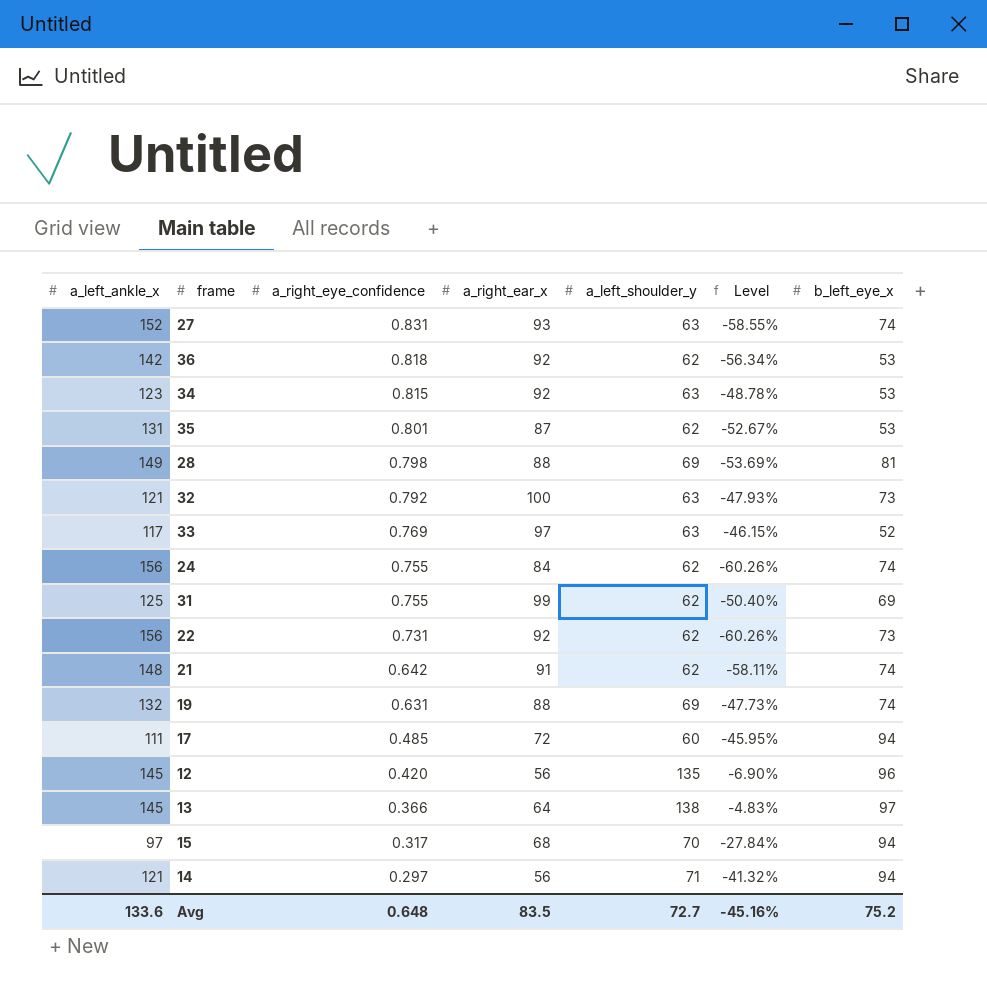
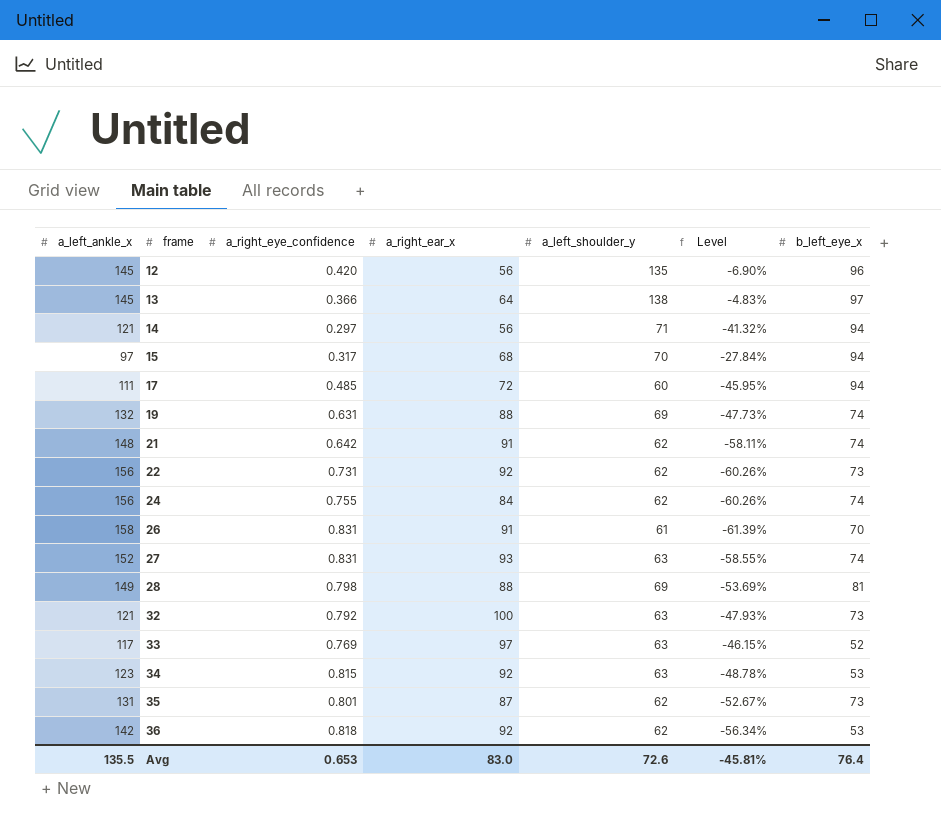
row order: a_right_eye_confidence descending -> frame ascending
row 31: 125 | 0.755 | 99 | 62 | -50.40% | 69 -> none
row 26: none -> 158 | 0.831 | 91 | 61 | -61.39% | 70
35 | b_left_eye_x: 53 -> 73
Avg | a_left_ankle_x: 133.6 -> 135.5
Avg | a_right_eye_confidence: 0.648 -> 0.653
Avg | a_right_ear_x: 83.5 -> 83.0
Avg | a_left_shoulder_y: 72.7 -> 72.6
Avg | Level: -45.16% -> -45.81%
Avg | b_left_eye_x: 75.2 -> 76.4

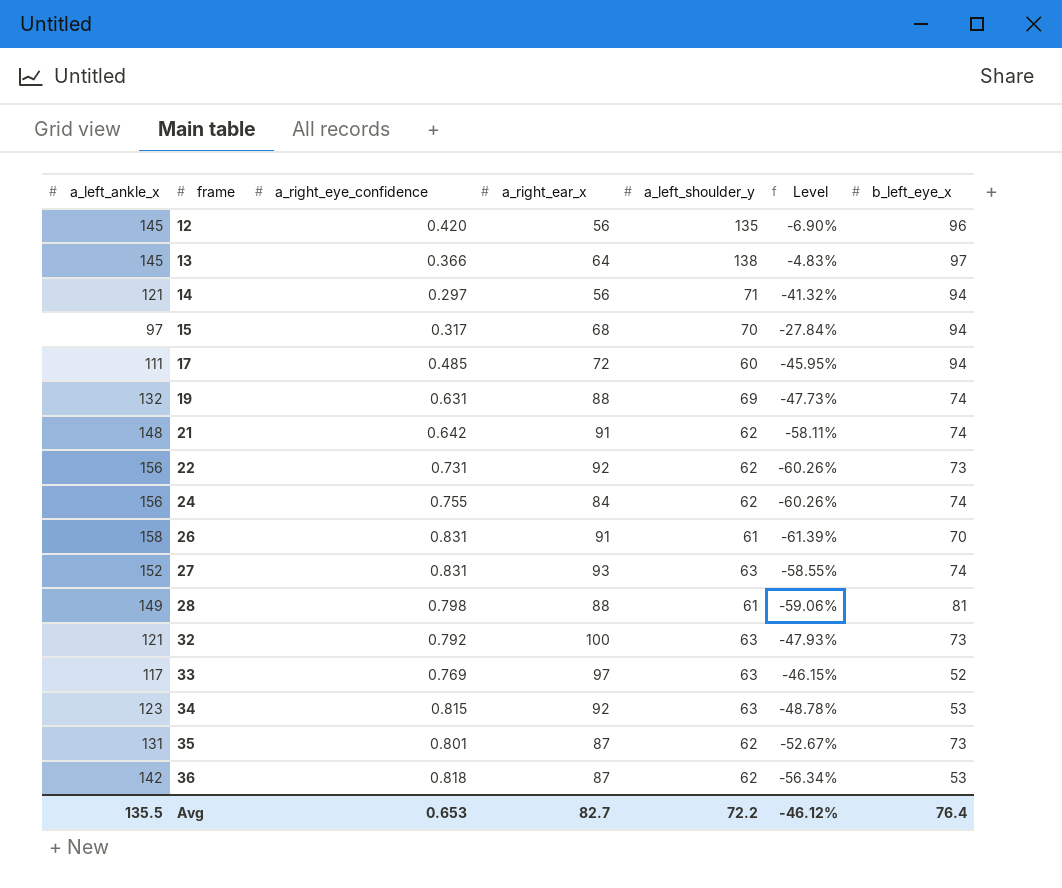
28 | a_left_shoulder_y: 69 -> 61
28 | Level: -53.69% -> -59.06%
36 | a_right_ear_x: 92 -> 87
Avg | a_right_ear_x: 83.0 -> 82.7
Avg | a_left_shoulder_y: 72.6 -> 72.2
Avg | Level: -45.81% -> -46.12%

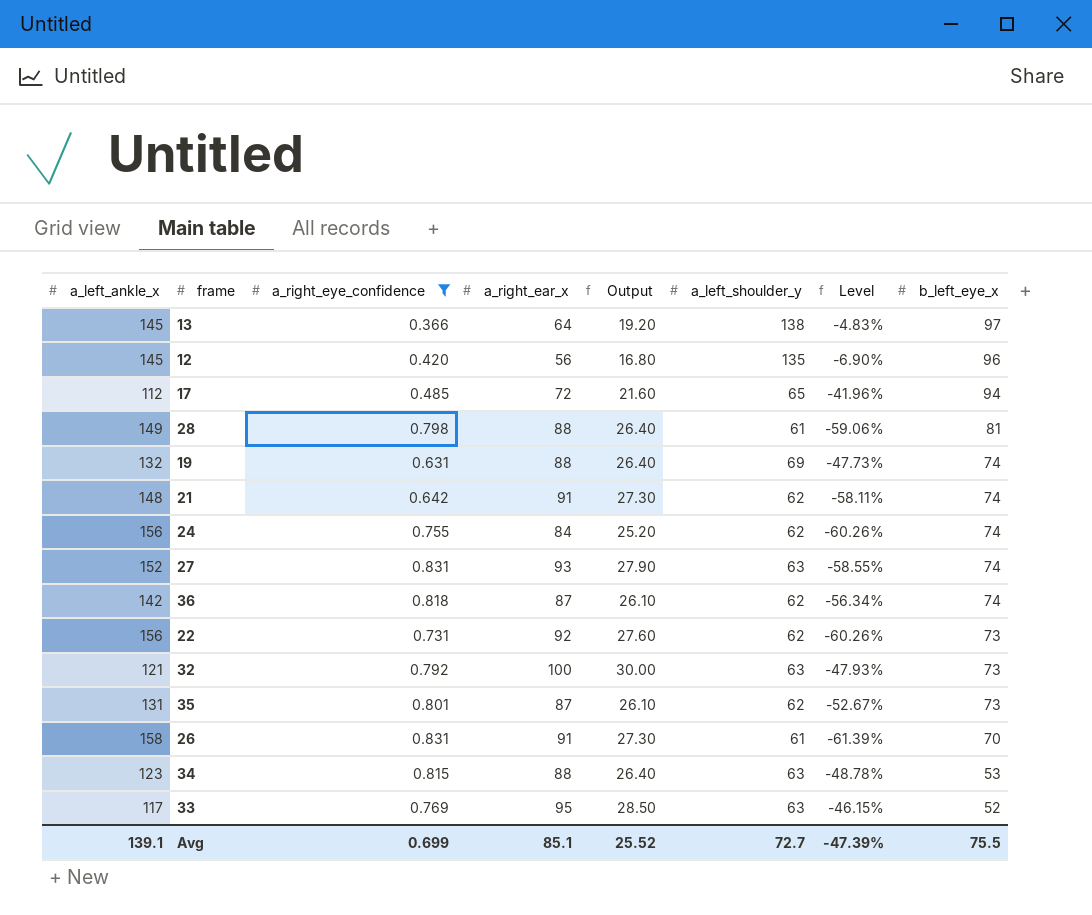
filter: none -> a_right_eye_confidence >= 0.366
row order: frame ascending -> b_left_eye_x descending
column Output | formula: none -> [a_right_ear_x] * 0.3
17 | a_left_ankle_x: 111 -> 112
17 | a_left_shoulder_y: 60 -> 65
17 | Level: -45.95% -> -41.96%
36 | b_left_eye_x: 53 -> 74
34 | a_right_ear_x: 92 -> 88
33 | a_right_ear_x: 97 -> 95
Avg | a_left_ankle_x: 135.5 -> 139.1
Avg | a_right_eye_confidence: 0.653 -> 0.699
Avg | a_right_ear_x: 82.7 -> 85.1
Avg | a_left_shoulder_y: 72.2 -> 72.7
Avg | Level: -46.12% -> -47.39%
Avg | b_left_eye_x: 76.4 -> 75.5

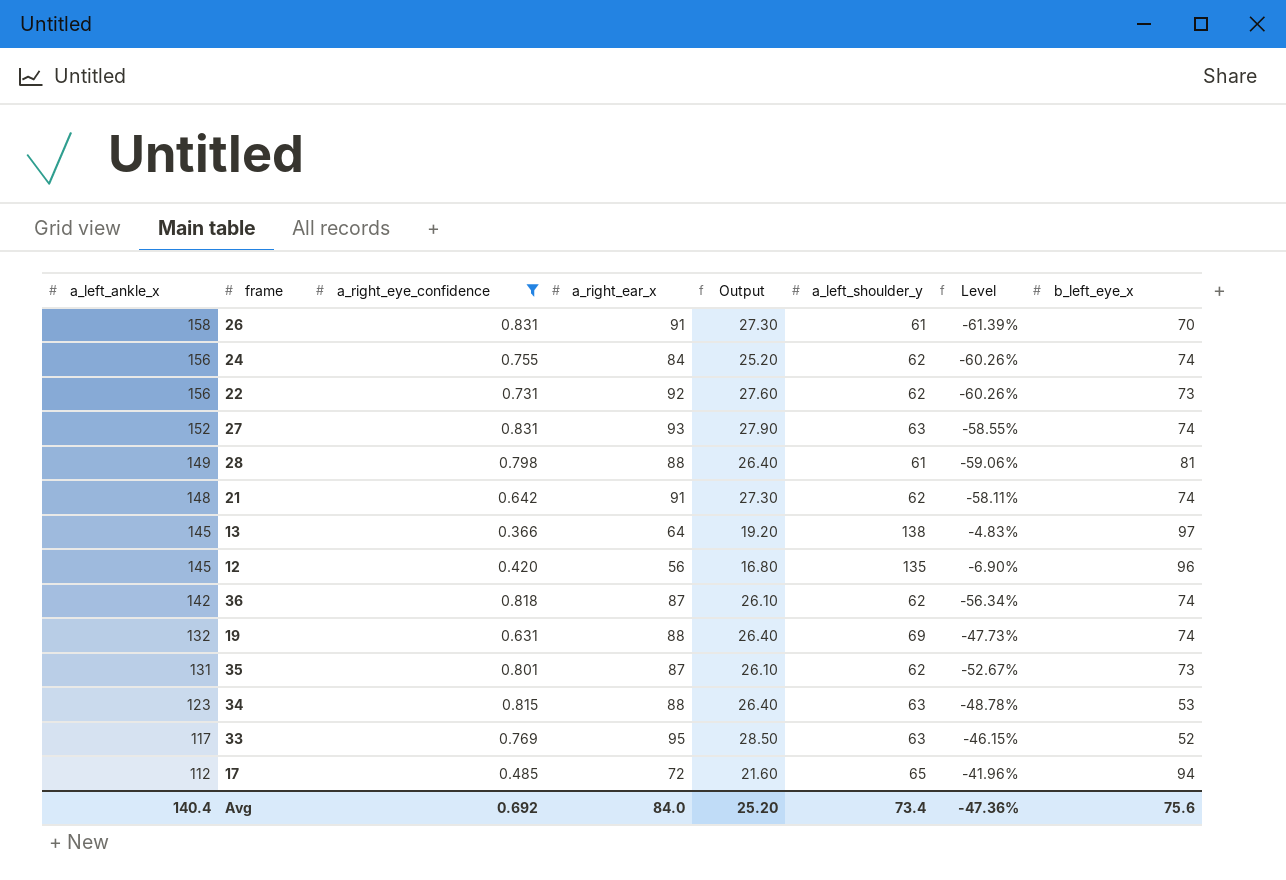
row order: b_left_eye_x descending -> a_left_ankle_x descending
row 32: 121 | 0.792 | 100 | 30.00 | 63 | -47.93% | 73 -> none
Avg | a_left_ankle_x: 139.1 -> 140.4
Avg | a_right_eye_confidence: 0.699 -> 0.692
Avg | a_right_ear_x: 85.1 -> 84.0
Avg | Output: 25.52 -> 25.20
Avg | a_left_shoulder_y: 72.7 -> 73.4
Avg | Level: -47.39% -> -47.36%
Avg | b_left_eye_x: 75.5 -> 75.6

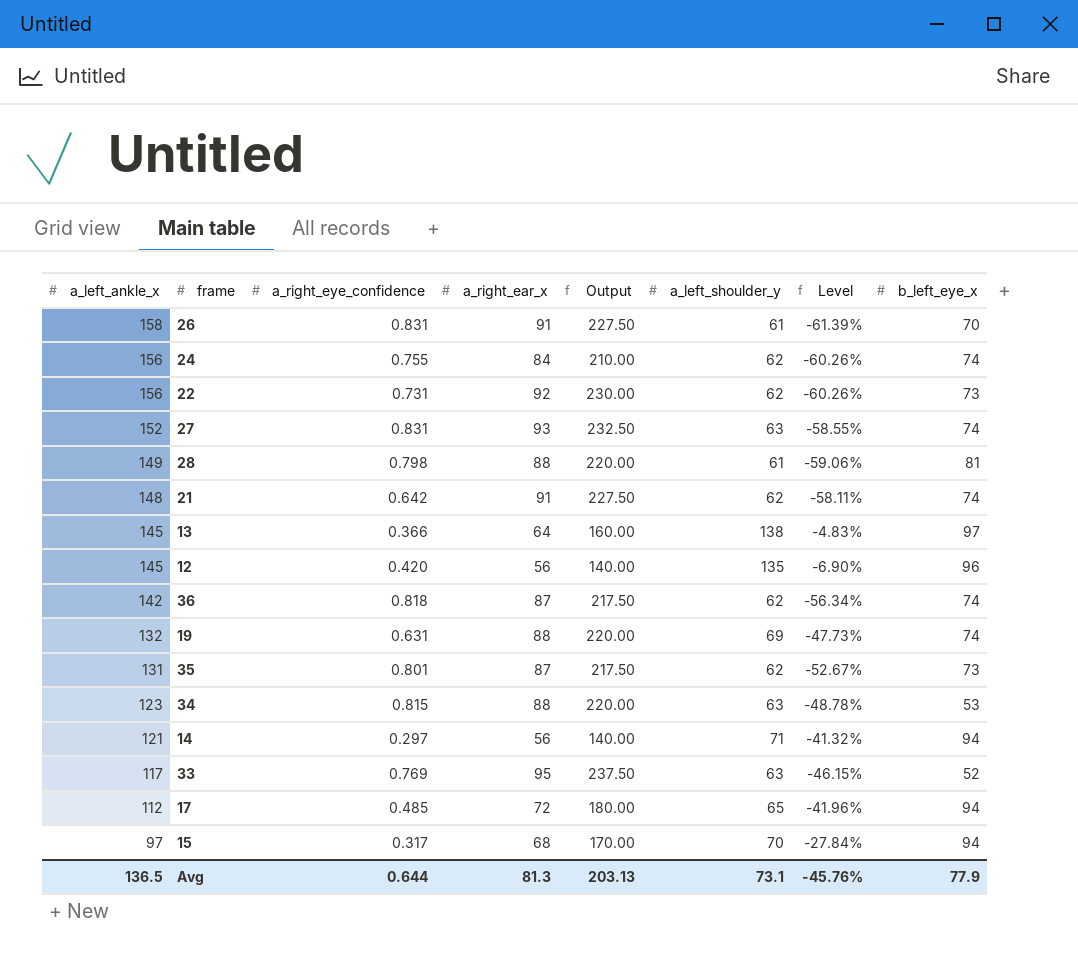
filter: a_right_eye_confidence >= 0.366 -> none
column Output | formula: [a_right_ear_x] * 0.3 -> [a_right_ear_x] * 2.5
Avg | a_left_ankle_x: 140.4 -> 136.5
Avg | a_right_eye_confidence: 0.692 -> 0.644
Avg | a_right_ear_x: 84.0 -> 81.3
Avg | Output: 25.20 -> 203.13
Avg | a_left_shoulder_y: 73.4 -> 73.1
Avg | Level: -47.36% -> -45.76%
Avg | b_left_eye_x: 75.6 -> 77.9

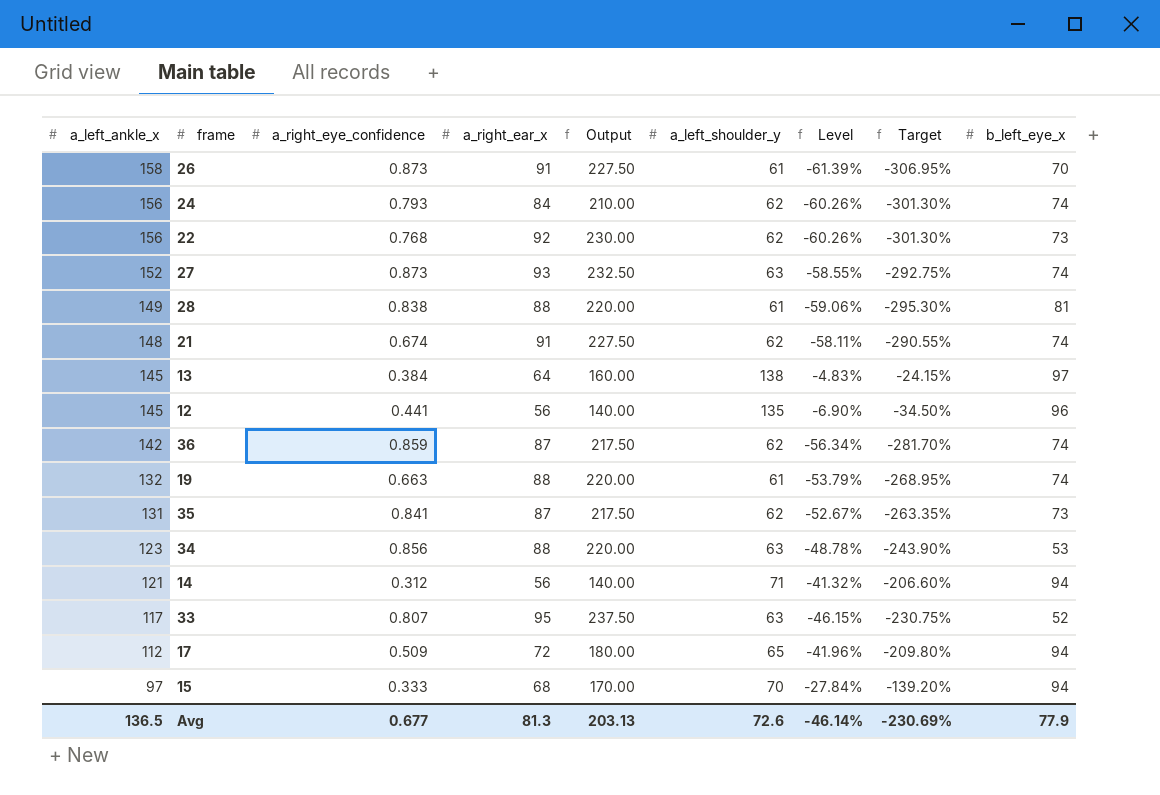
column Target | formula: none -> [Level] * 5
26 | a_right_eye_confidence: 0.831 -> 0.873
24 | a_right_eye_confidence: 0.755 -> 0.793
22 | a_right_eye_confidence: 0.731 -> 0.768
27 | a_right_eye_confidence: 0.831 -> 0.873
28 | a_right_eye_confidence: 0.798 -> 0.838
21 | a_right_eye_confidence: 0.642 -> 0.674
13 | a_right_eye_confidence: 0.366 -> 0.384
12 | a_right_eye_confidence: 0.420 -> 0.441
36 | a_right_eye_confidence: 0.818 -> 0.859
19 | a_right_eye_confidence: 0.631 -> 0.663
19 | a_left_shoulder_y: 69 -> 61
19 | Level: -47.73% -> -53.79%
35 | a_right_eye_confidence: 0.801 -> 0.841
34 | a_right_eye_confidence: 0.815 -> 0.856
14 | a_right_eye_confidence: 0.297 -> 0.312
33 | a_right_eye_confidence: 0.769 -> 0.807
17 | a_right_eye_confidence: 0.485 -> 0.509
15 | a_right_eye_confidence: 0.317 -> 0.333
Avg | a_right_eye_confidence: 0.644 -> 0.677
Avg | a_left_shoulder_y: 73.1 -> 72.6
Avg | Level: -45.76% -> -46.14%

